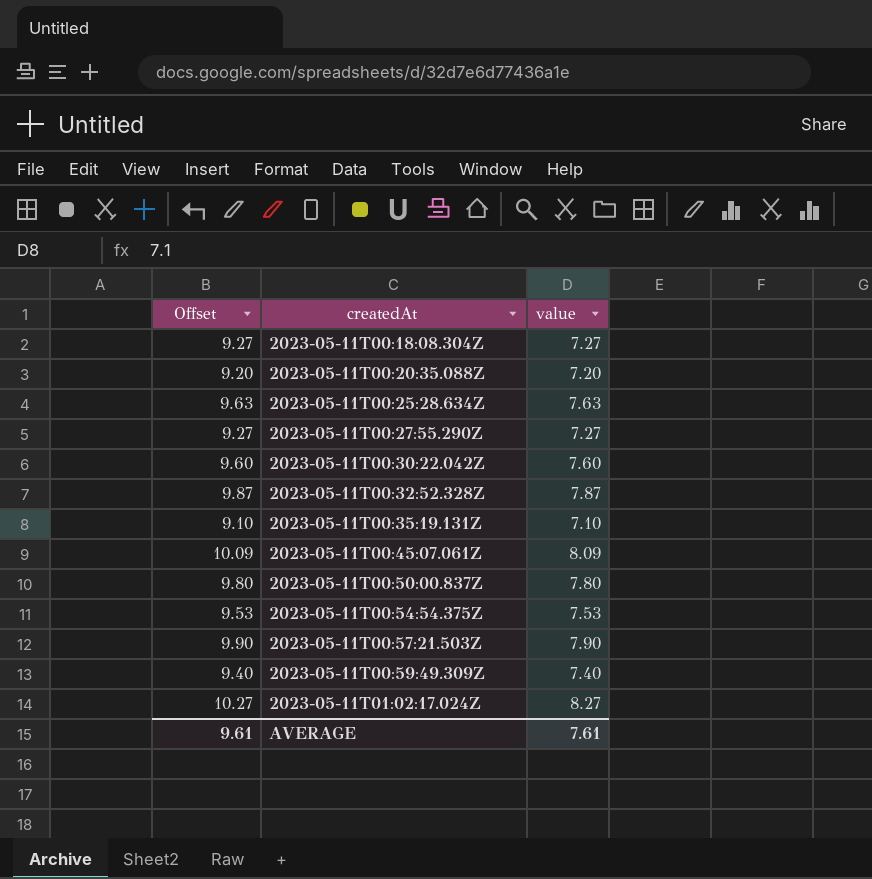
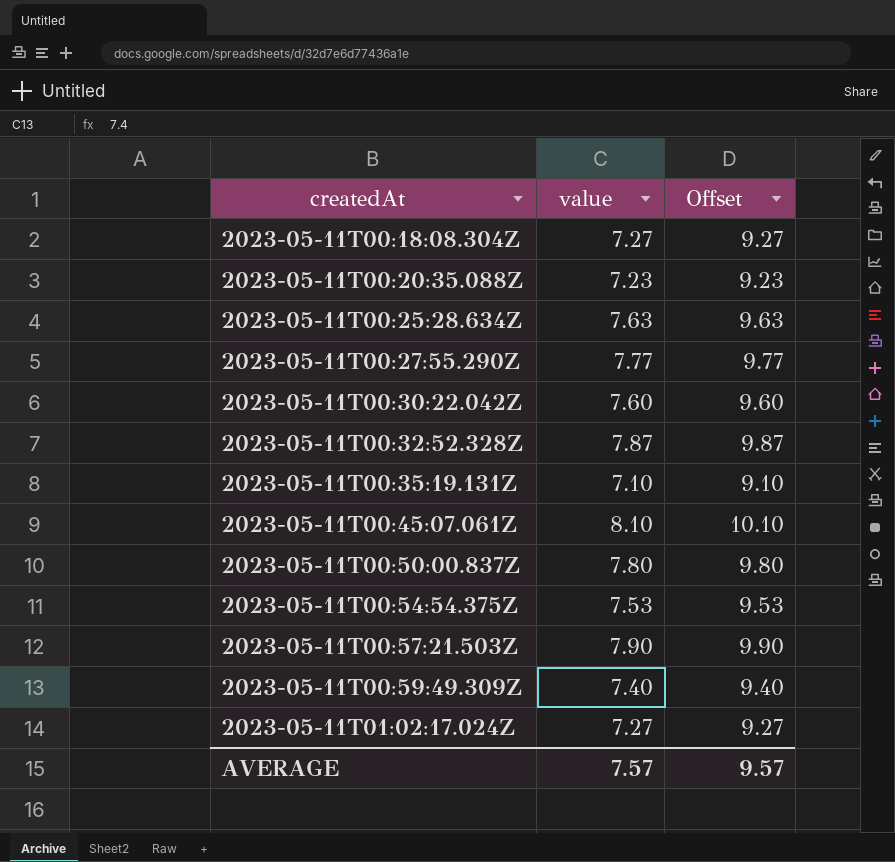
column Offset | position: 1 -> 3
2023-05-11T00:20:35.088Z | value: 7.20 -> 7.23
2023-05-11T00:20:35.088Z | Offset: 9.20 -> 9.23
2023-05-11T00:27:55.290Z | value: 7.27 -> 7.77
2023-05-11T00:27:55.290Z | Offset: 9.27 -> 9.77
2023-05-11T00:45:07.061Z | value: 8.09 -> 8.10
2023-05-11T00:45:07.061Z | Offset: 10.09 -> 10.10
2023-05-11T01:02:17.024Z | value: 8.27 -> 7.27
2023-05-11T01:02:17.024Z | Offset: 10.27 -> 9.27
AVERAGE | value: 7.61 -> 7.57
AVERAGE | Offset: 9.61 -> 9.57

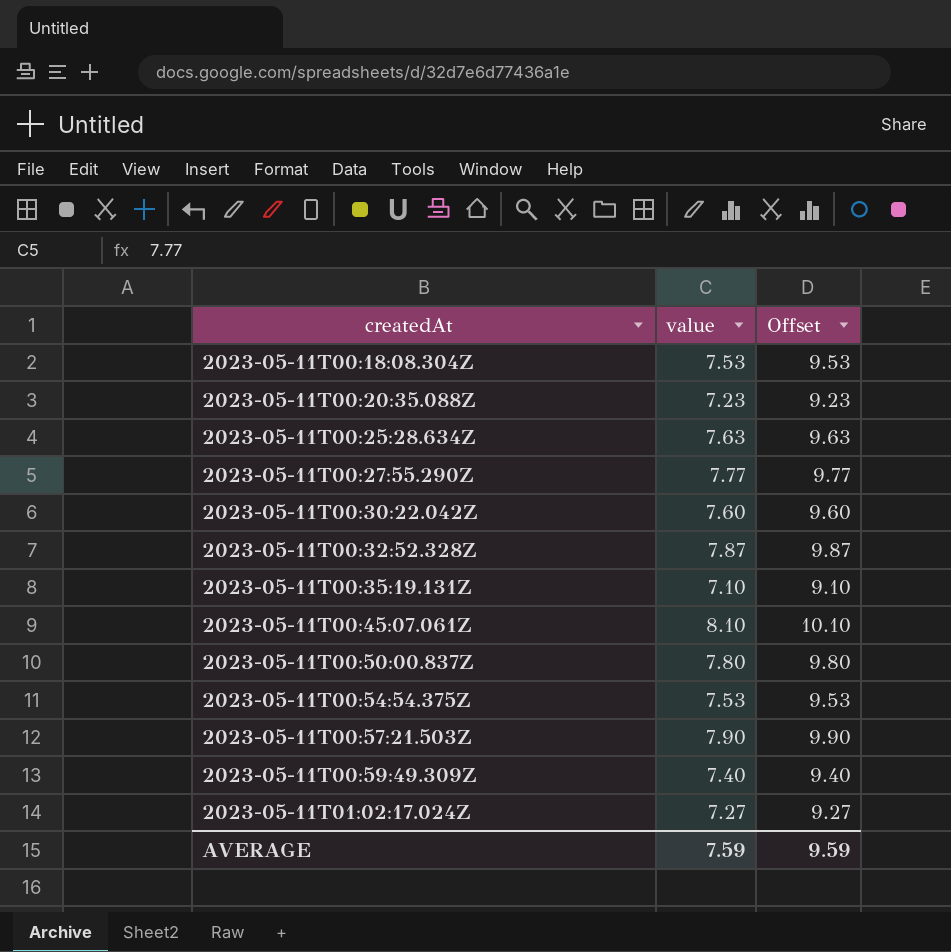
2023-05-11T00:18:08.304Z | value: 7.27 -> 7.53
2023-05-11T00:18:08.304Z | Offset: 9.27 -> 9.53
AVERAGE | value: 7.57 -> 7.59
AVERAGE | Offset: 9.57 -> 9.59

